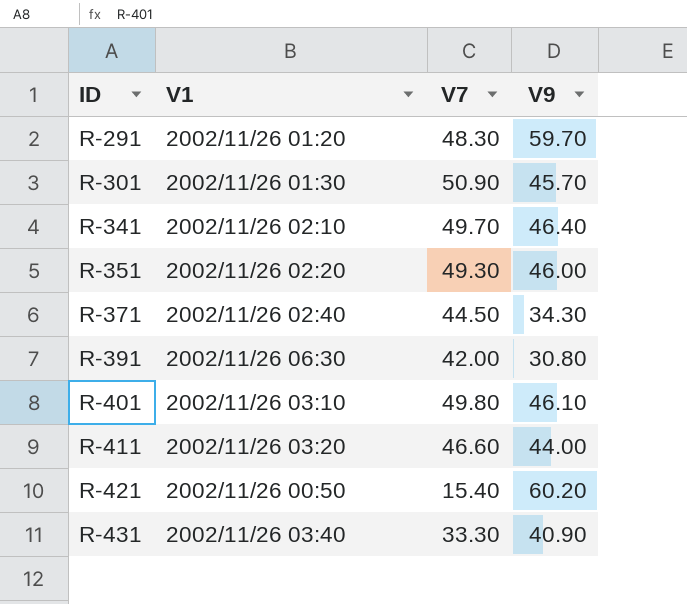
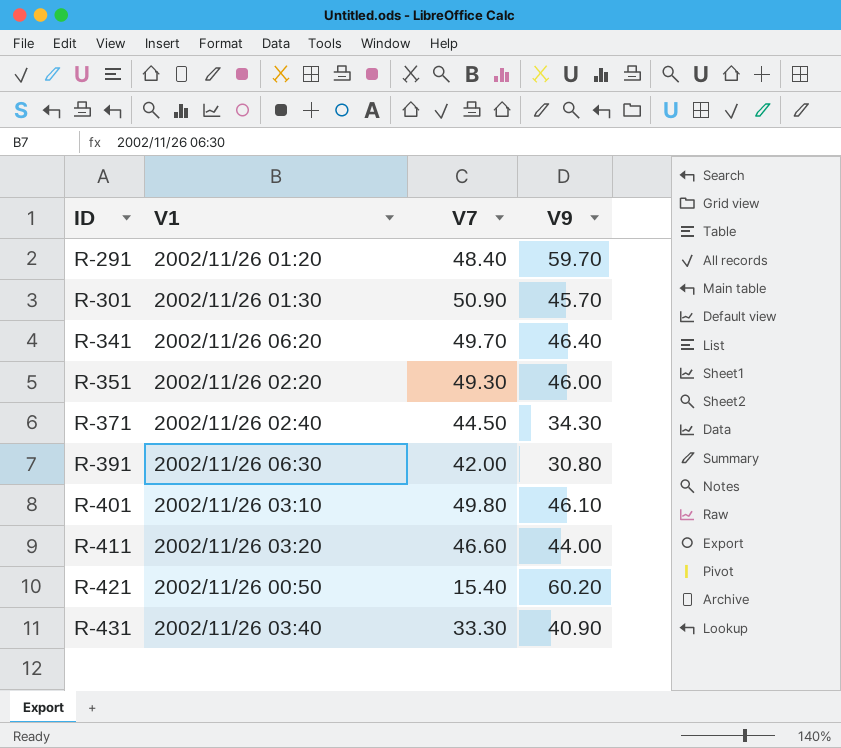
R-291 | V7: 48.30 -> 48.40
R-341 | V1: 2002/11/26 02:10 -> 2002/11/26 06:20

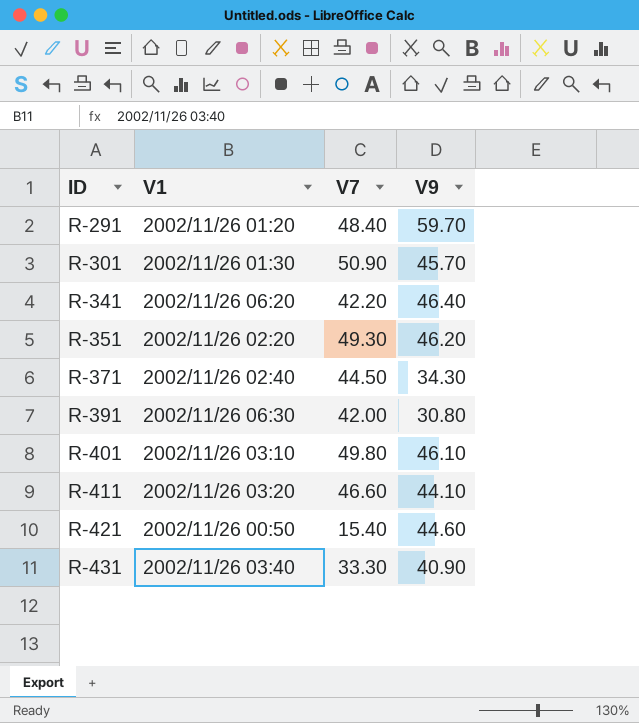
R-341 | V7: 49.70 -> 42.20
R-351 | V9: 46.00 -> 46.20
R-411 | V9: 44.00 -> 44.10
R-421 | V9: 60.20 -> 44.60

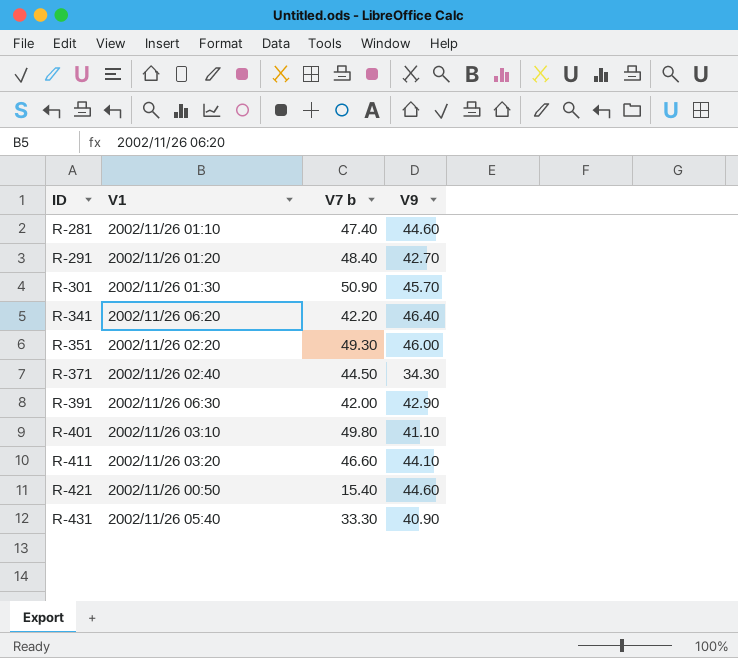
column name: V7 -> V7 b
row R-281: none -> 2002/11/26 01:10 | 47.40 | 44.60
R-291 | V9: 59.70 -> 42.70
R-351 | V9: 46.20 -> 46.00
R-391 | V9: 30.80 -> 42.90
R-401 | V9: 46.10 -> 41.10
R-431 | V1: 2002/11/26 03:40 -> 2002/11/26 05:40

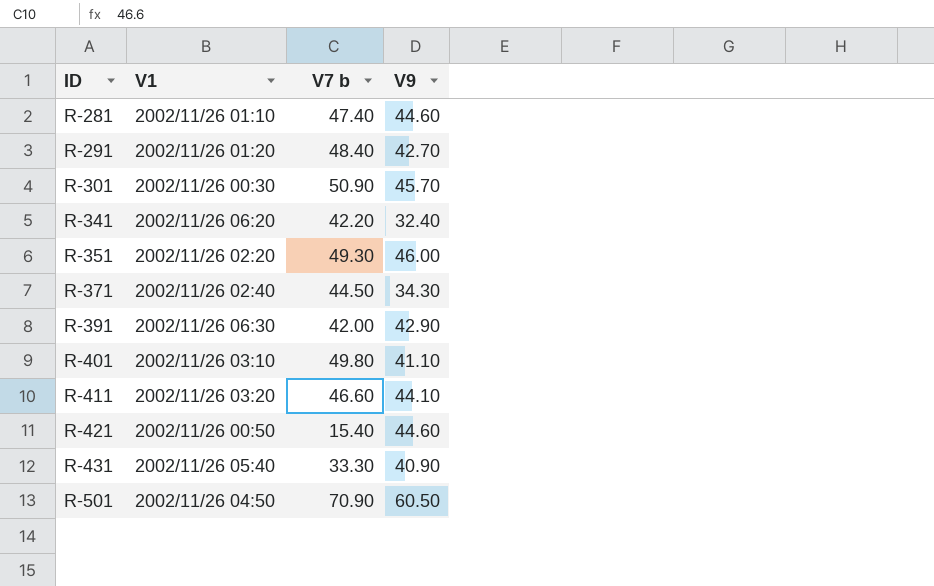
R-301 | V1: 2002/11/26 01:30 -> 2002/11/26 00:30
R-341 | V9: 46.40 -> 32.40
row R-501: none -> 2002/11/26 04:50 | 70.90 | 60.50

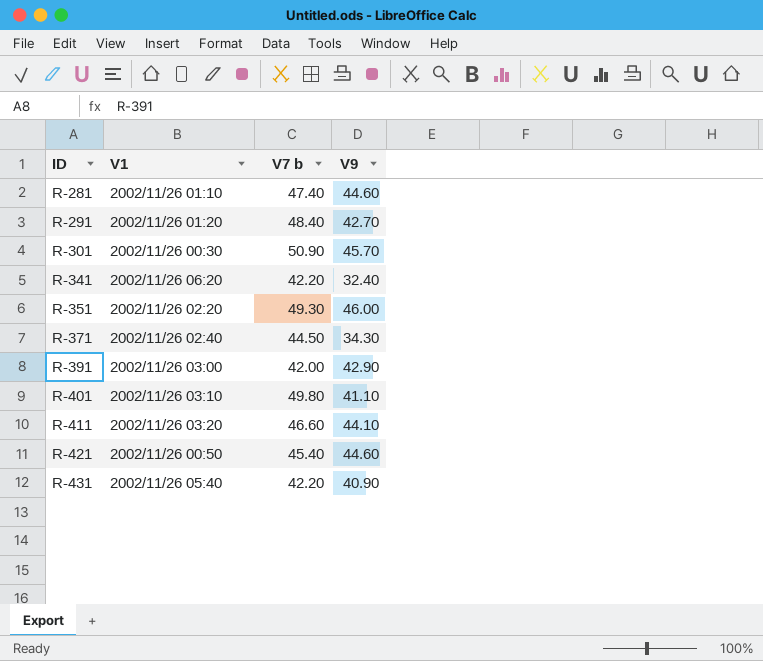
row R-501: 2002/11/26 04:50 | 70.90 | 60.50 -> none
R-391 | V1: 2002/11/26 06:30 -> 2002/11/26 03:00
R-421 | V7 b: 15.40 -> 45.40
R-431 | V7 b: 33.30 -> 42.20

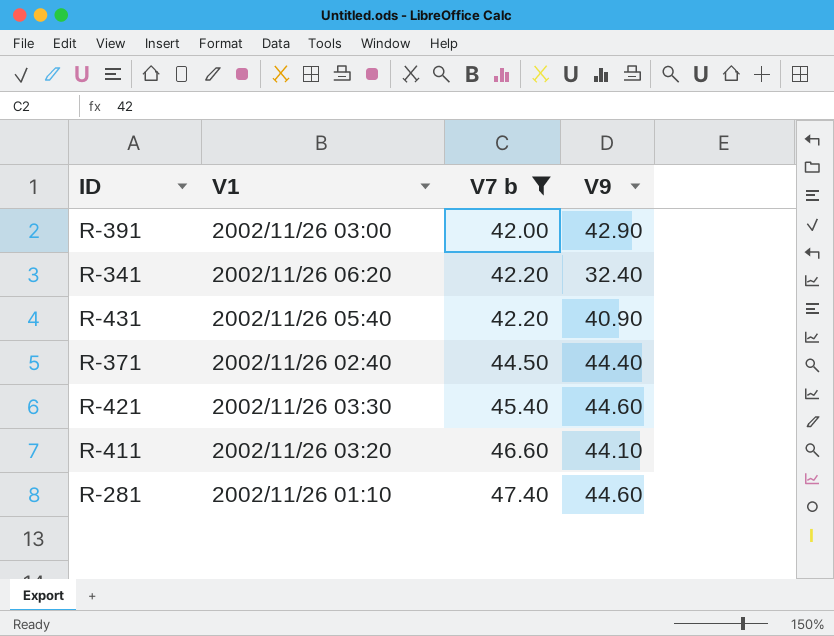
filter: none -> V7 b <= 47.40
row order: ID ascending -> V7 b ascending
R-371 | V9: 34.30 -> 44.40
R-421 | V1: 2002/11/26 00:50 -> 2002/11/26 03:30

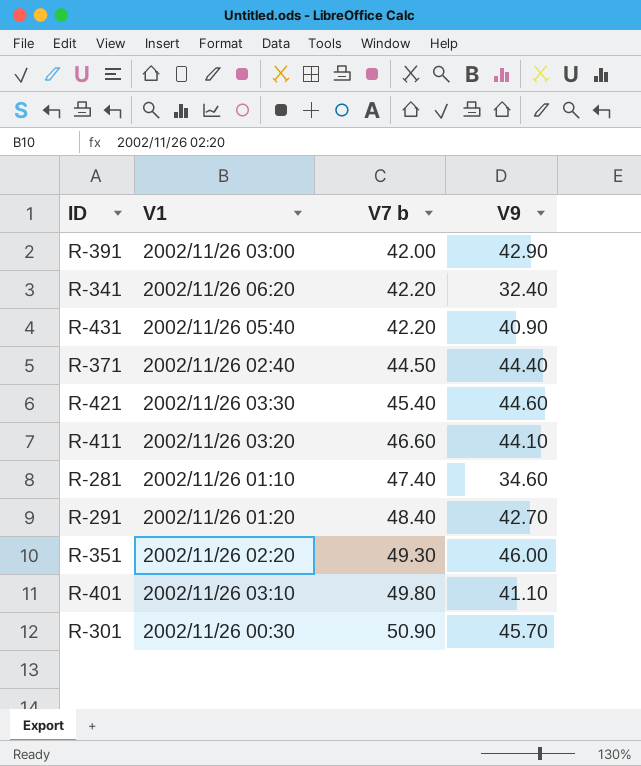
filter: V7 b <= 47.40 -> none
R-281 | V9: 44.60 -> 34.60

